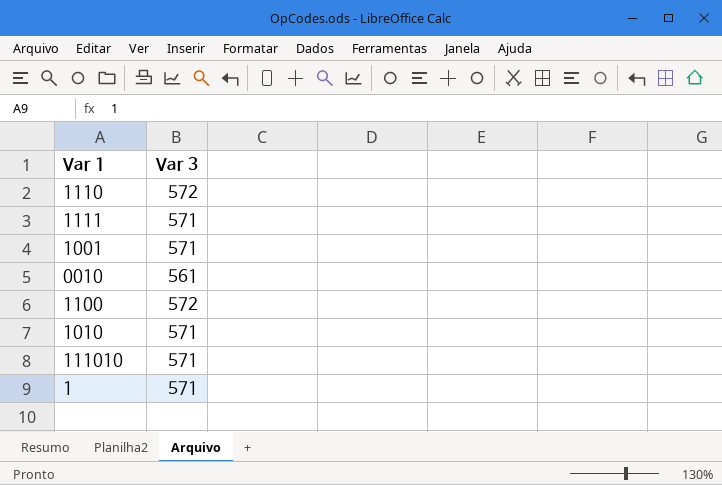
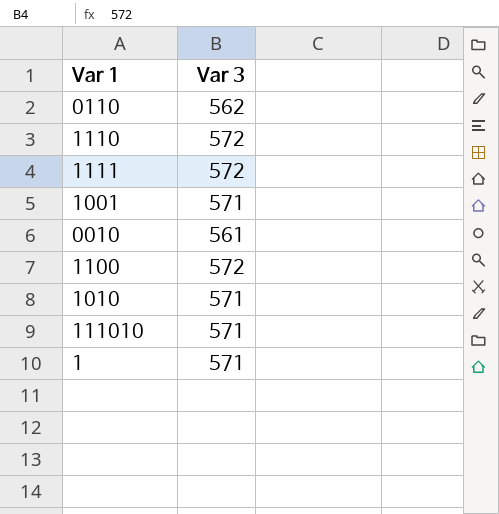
row 0110: none -> 562
1111 | Var 3: 571 -> 572

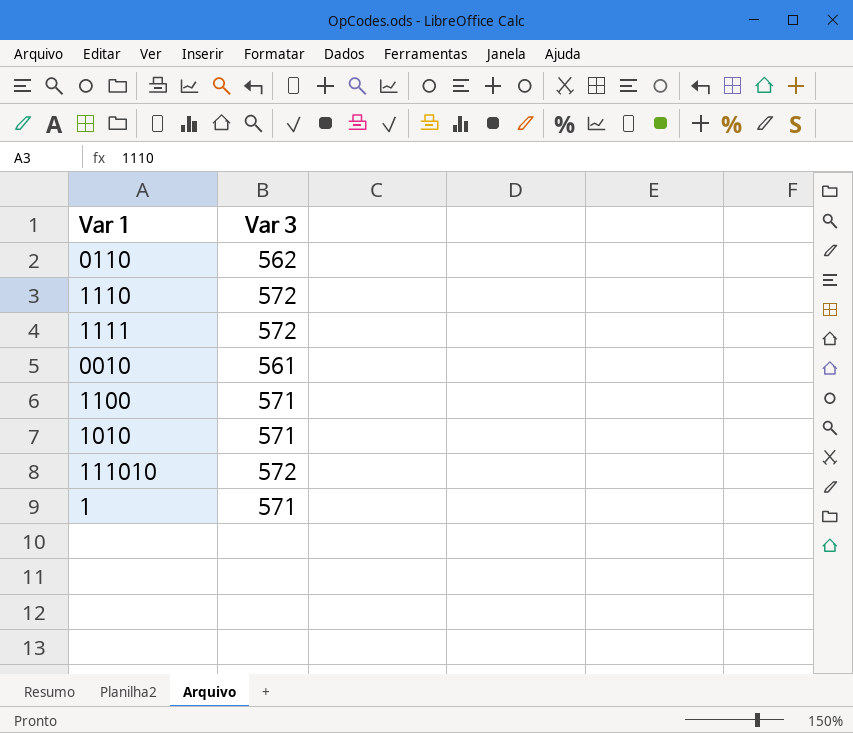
row 1001: 571 -> none
1100 | Var 3: 572 -> 571
111010 | Var 3: 571 -> 572

